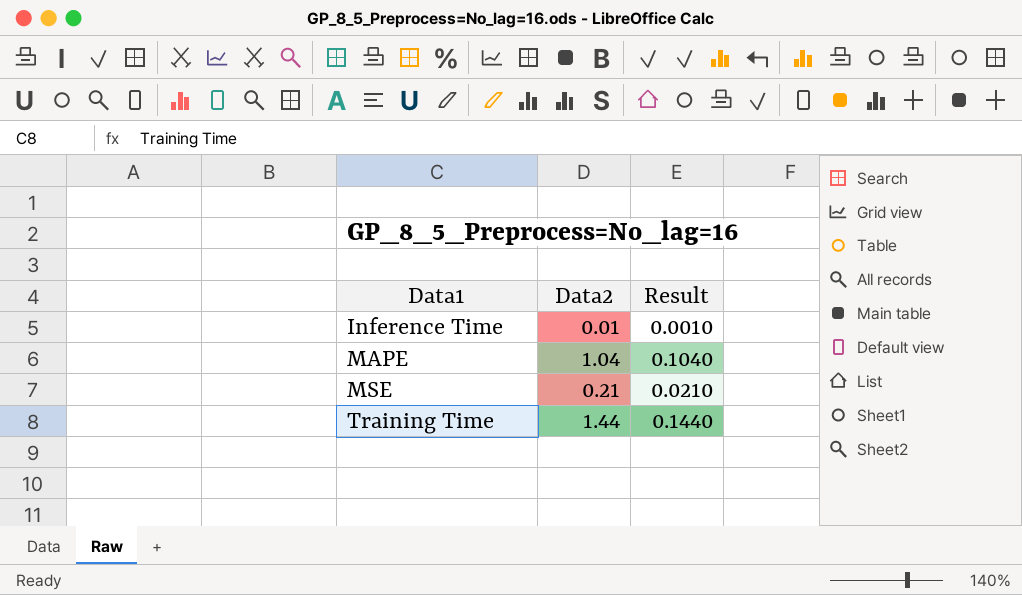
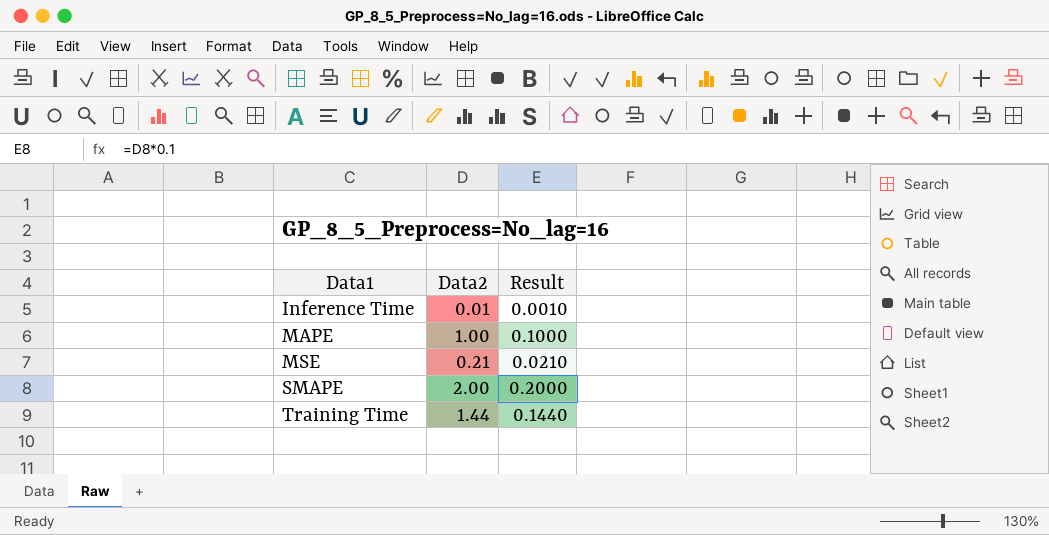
MAPE | Data2: 1.04 -> 1.00
MAPE | Result: 0.1040 -> 0.1000
row SMAPE: none -> 2.00 | 0.2000

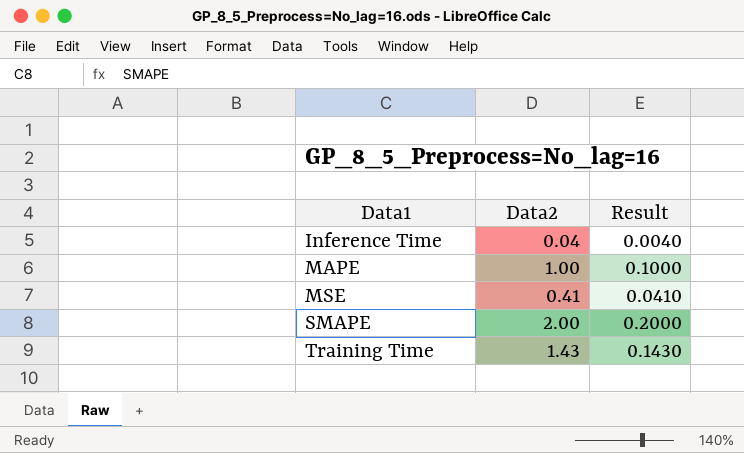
Inference Time | Data2: 0.01 -> 0.04
Inference Time | Result: 0.0010 -> 0.0040
MSE | Data2: 0.21 -> 0.41
MSE | Result: 0.0210 -> 0.0410
Training Time | Data2: 1.44 -> 1.43
Training Time | Result: 0.1440 -> 0.1430

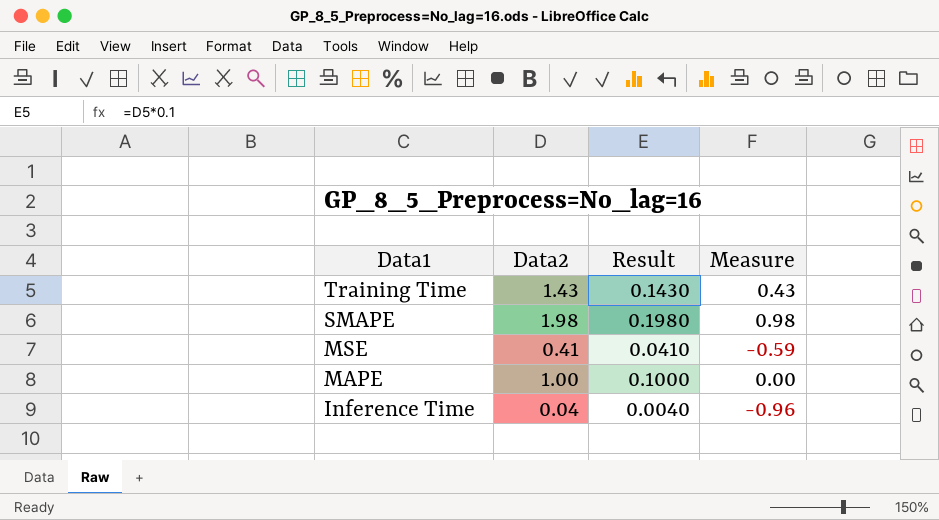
row order: Data1 ascending -> Data1 descending
column Measure | formula: none -> [Data2] - 1
SMAPE | Data2: 2.00 -> 1.98
SMAPE | Result: 0.2000 -> 0.1980

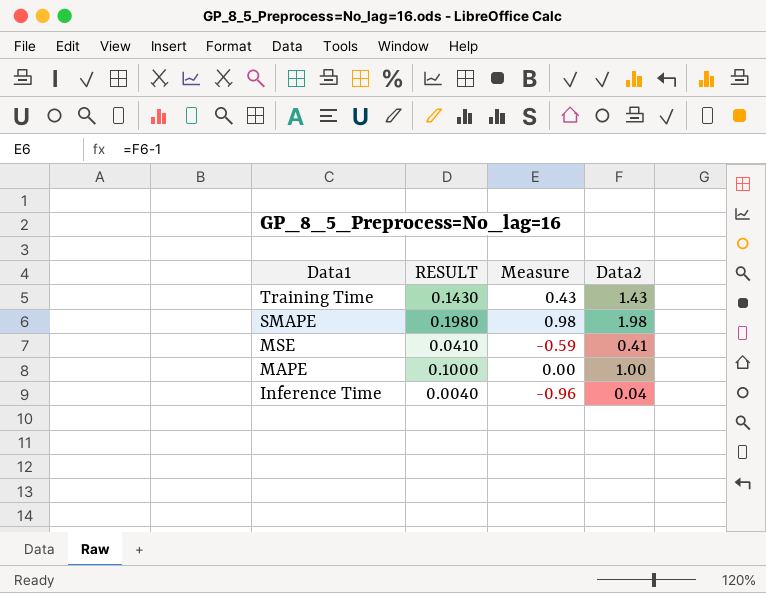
column name: Result -> RESULT
column Data2 | position: 2 -> 4

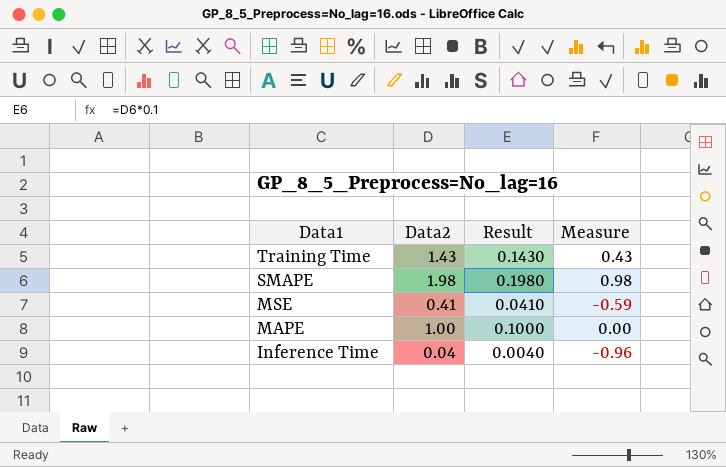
column Data2 | position: 4 -> 2
column name: RESULT -> Result

